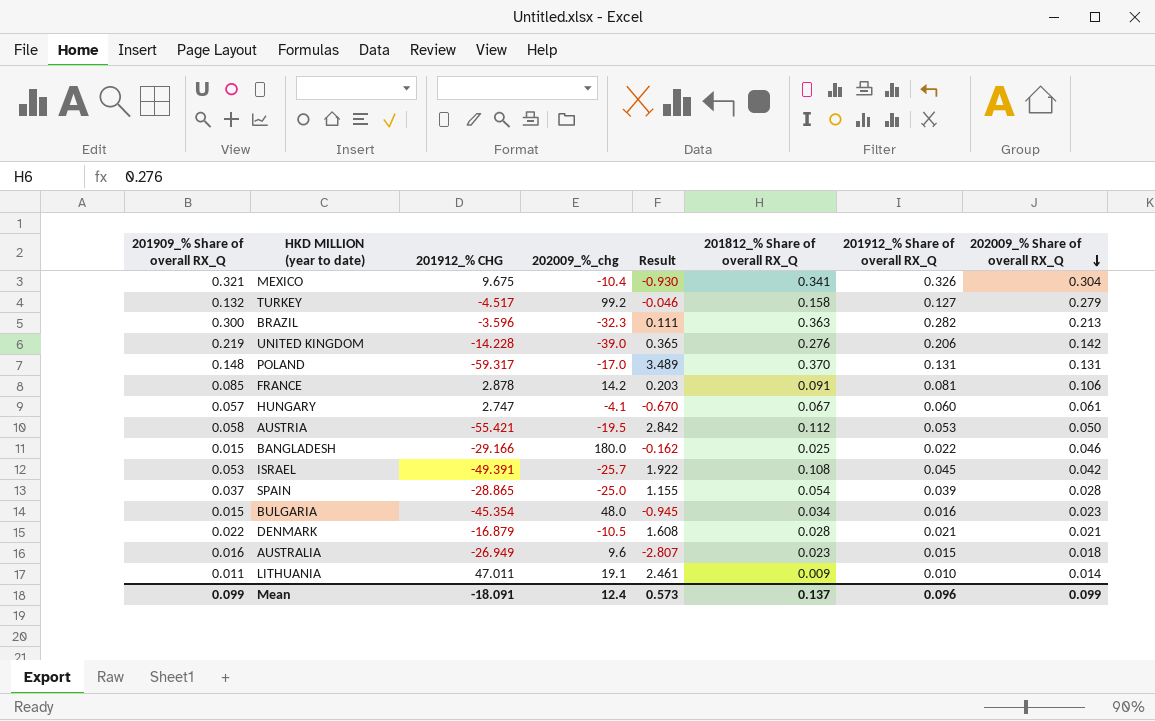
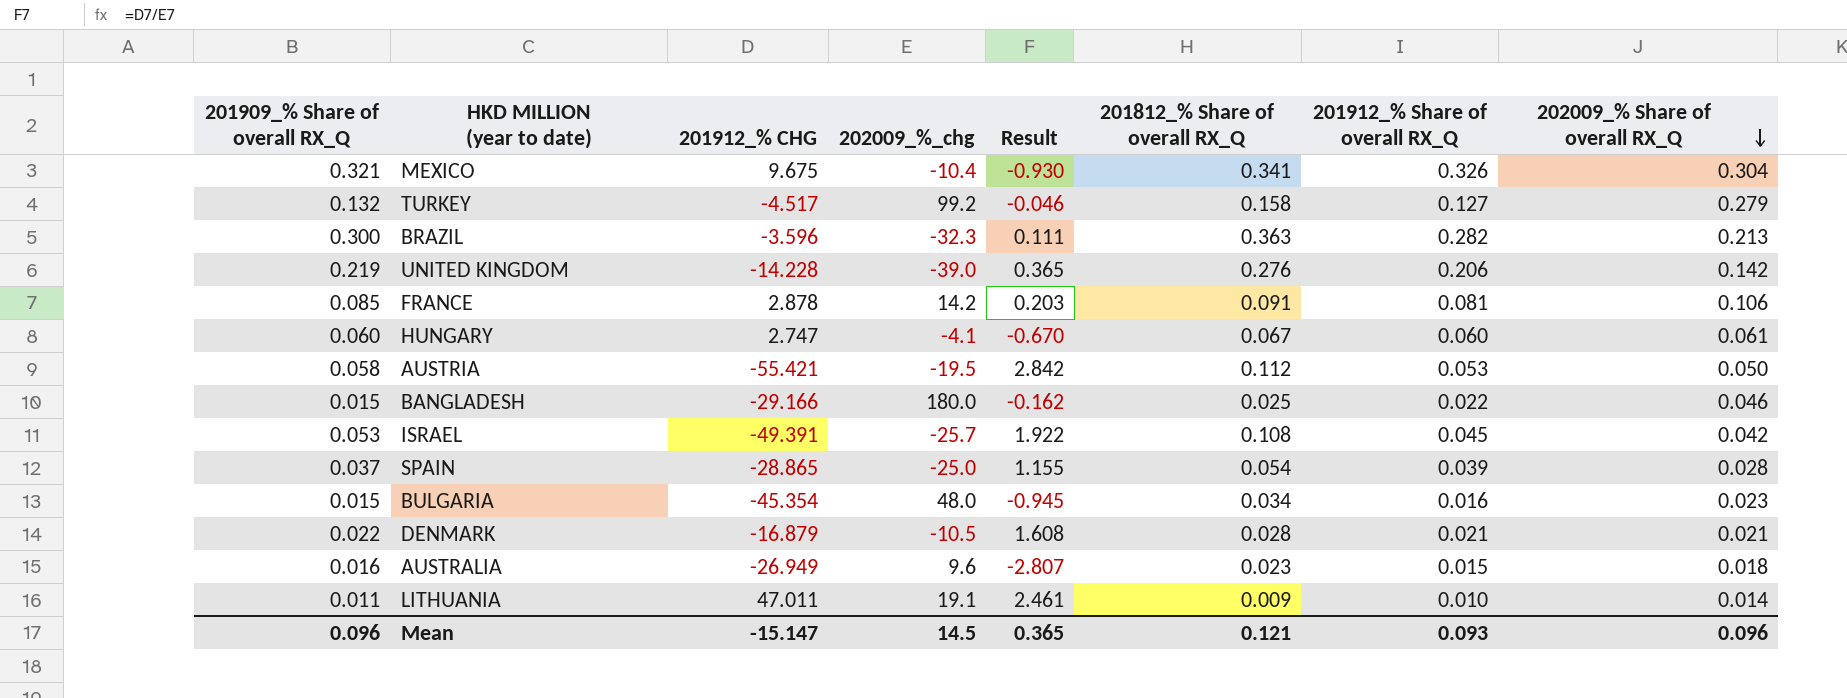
row POLAND: 0.148 | -59.317 | -17.0 | 3.489 | 0.370 | 0.131 | 0.131 -> none
HUNGARY | 201909_% Share of overall RX_Q: 0.057 -> 0.060
Mean | 201909_% Share of overall RX_Q: 0.099 -> 0.096
Mean | 201912_% CHG: -18.091 -> -15.147
Mean | 202009_%_chg: 12.4 -> 14.5
Mean | Result: 0.573 -> 0.365
Mean | 201812_% Share of overall RX_Q: 0.137 -> 0.121
Mean | 201912_% Share of overall RX_Q: 0.096 -> 0.093
Mean | 202009_% Share of overall RX_Q: 0.099 -> 0.096

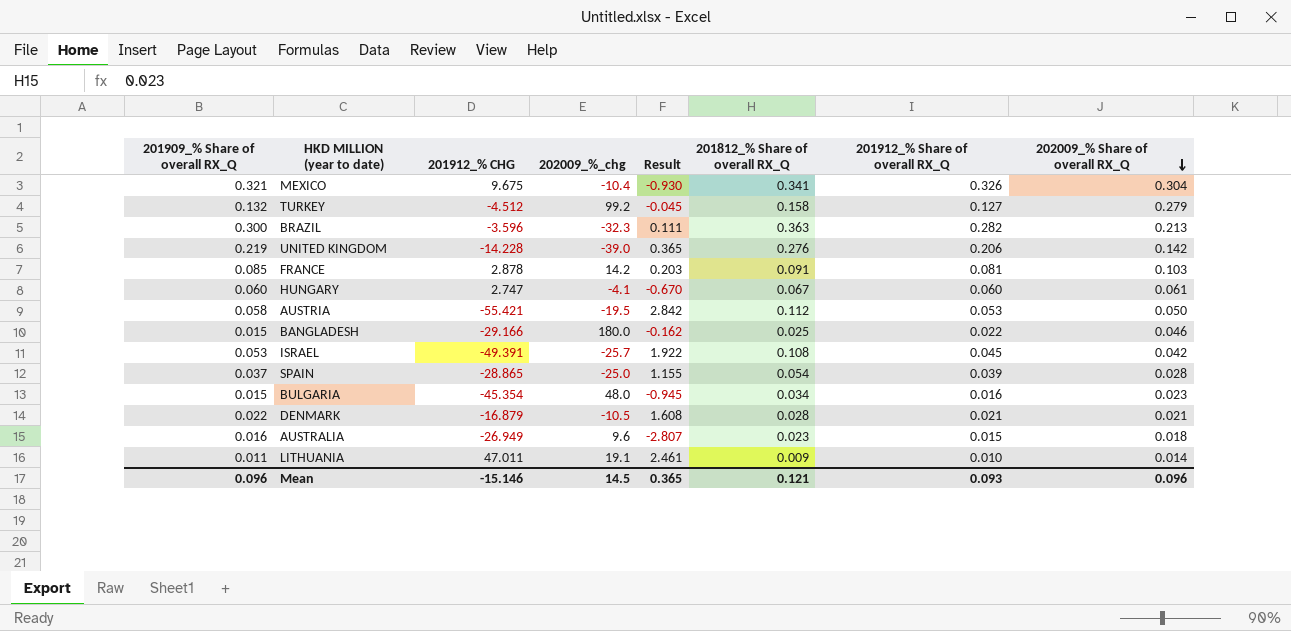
TURKEY | 201912_% CHG: -4.517 -> -4.512
TURKEY | Result: -0.046 -> -0.045
FRANCE | 202009_% Share of overall RX_Q: 0.106 -> 0.103
Mean | 201912_% CHG: -15.147 -> -15.146

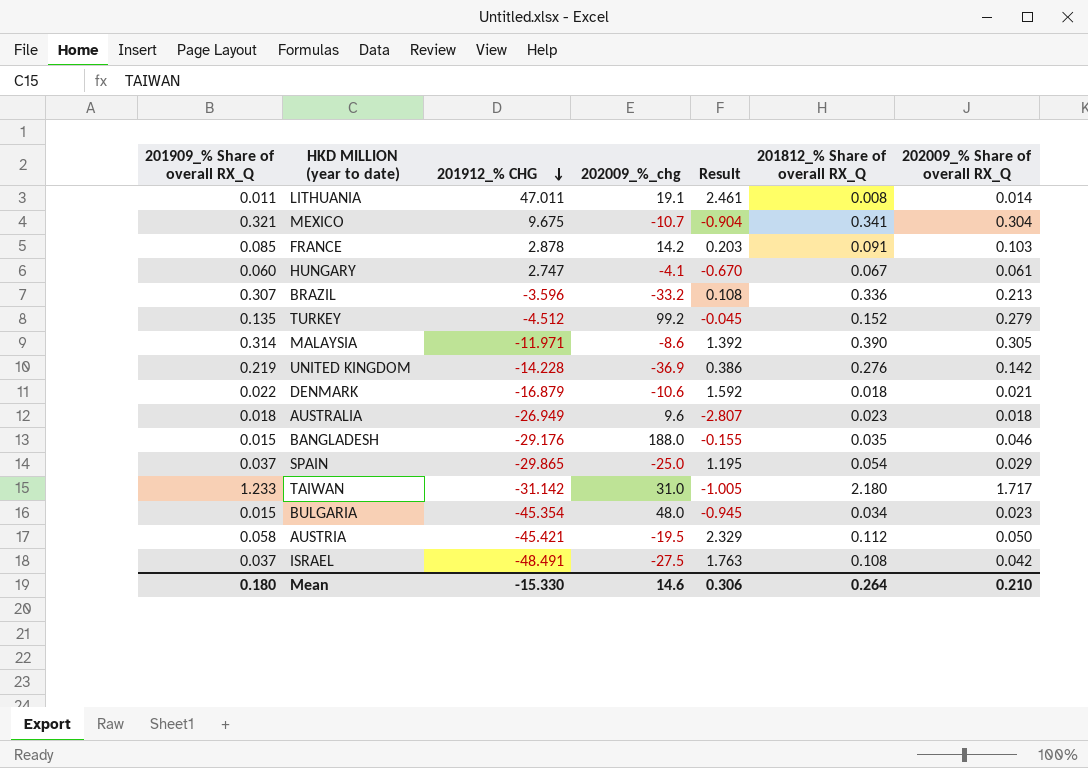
row order: 202009_% Share of overall RX_Q descending -> 201912_% CHG descending
column 201912_% Share of overall RX_Q | position: 7 -> none
LITHUANIA | 201812_% Share of overall RX_Q: 0.009 -> 0.008
MEXICO | 202009_%_chg: -10.4 -> -10.7
MEXICO | Result: -0.930 -> -0.904
BRAZIL | 201909_% Share of overall RX_Q: 0.300 -> 0.307
BRAZIL | 202009_%_chg: -32.3 -> -33.2
BRAZIL | Result: 0.111 -> 0.108
BRAZIL | 201812_% Share of overall RX_Q: 0.363 -> 0.336
TURKEY | 201909_% Share of overall RX_Q: 0.132 -> 0.135
TURKEY | 201812_% Share of overall RX_Q: 0.158 -> 0.152
row MALAYSIA: none -> 0.314 | -11.971 | -8.6 | 1.392 | 0.390 | 0.305
UNITED KINGDOM | 202009_%_chg: -39.0 -> -36.9
UNITED KINGDOM | Result: 0.365 -> 0.386
DENMARK | 202009_%_chg: -10.5 -> -10.6
DENMARK | Result: 1.608 -> 1.592
DENMARK | 201812_% Share of overall RX_Q: 0.028 -> 0.018
AUSTRALIA | 201909_% Share of overall RX_Q: 0.016 -> 0.018
BANGLADESH | 201912_% CHG: -29.166 -> -29.176
BANGLADESH | 202009_%_chg: 180.0 -> 188.0
BANGLADESH | Result: -0.162 -> -0.155
BANGLADESH | 201812_% Share of overall RX_Q: 0.025 -> 0.035
SPAIN | 201912_% CHG: -28.865 -> -29.865
SPAIN | Result: 1.155 -> 1.195
SPAIN | 202009_% Share of overall RX_Q: 0.028 -> 0.029
row TAIWAN: none -> 1.233 | -31.142 | 31.0 | -1.005 | 2.180 | 1.717
AUSTRIA | 201912_% CHG: -55.421 -> -45.421
AUSTRIA | Result: 2.842 -> 2.329
ISRAEL | 201909_% Share of overall RX_Q: 0.053 -> 0.037
ISRAEL | 201912_% CHG: -49.391 -> -48.491
ISRAEL | 202009_%_chg: -25.7 -> -27.5
ISRAEL | Result: 1.922 -> 1.763
Mean | 201909_% Share of overall RX_Q: 0.096 -> 0.180
Mean | 201912_% CHG: -15.146 -> -15.330
Mean | 202009_%_chg: 14.5 -> 14.6
Mean | Result: 0.365 -> 0.306
Mean | 201812_% Share of overall RX_Q: 0.121 -> 0.264
Mean | 202009_% Share of overall RX_Q: 0.096 -> 0.210

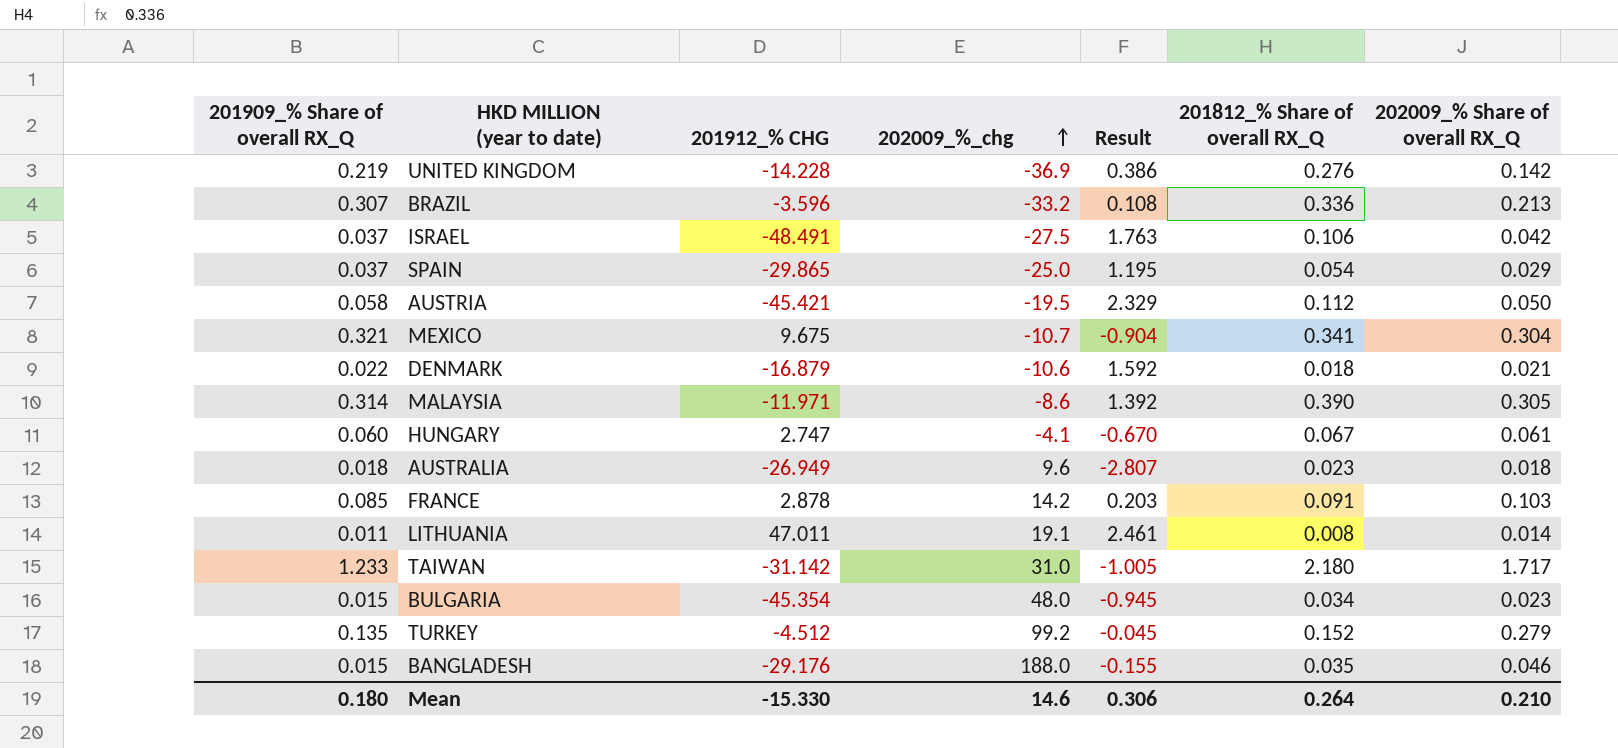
row order: 201912_% CHG descending -> 202009_%_chg ascending
ISRAEL | 201812_% Share of overall RX_Q: 0.108 -> 0.106

